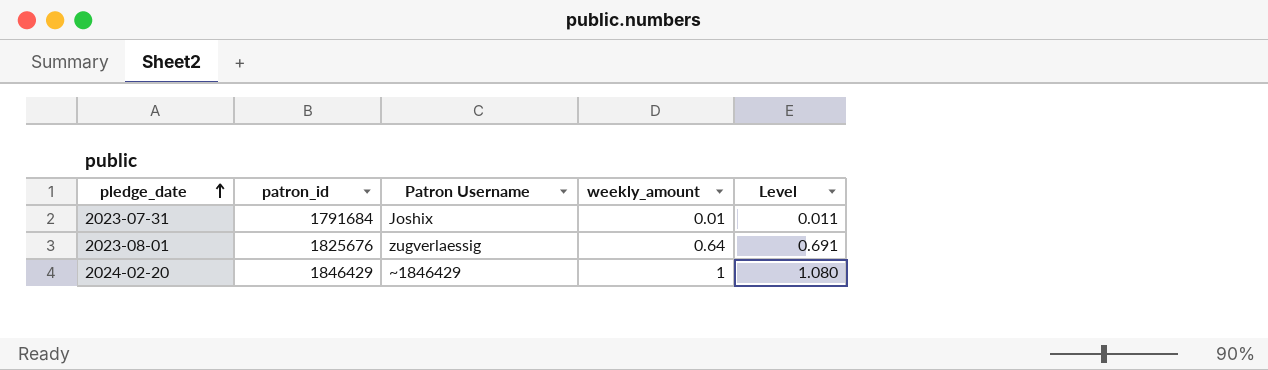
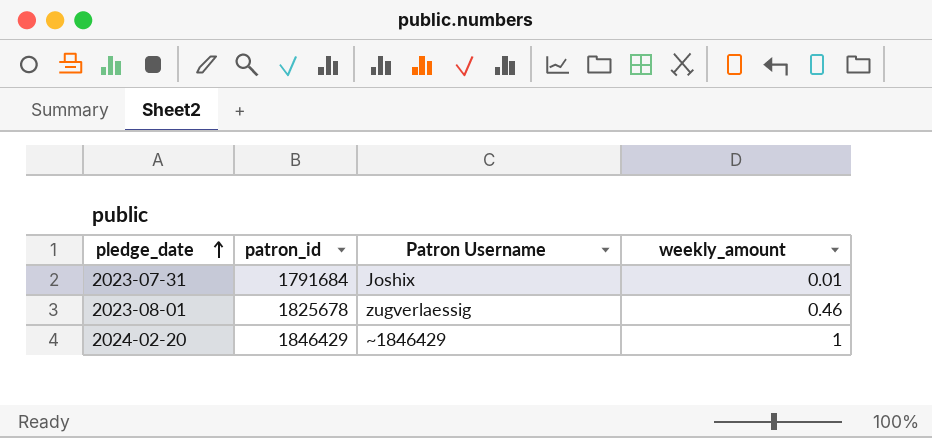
column Level | formula: [weekly_amount] * 1.08 -> none
2023-08-01 | patron_id: 1825676 -> 1825678
2023-08-01 | weekly_amount: 0.64 -> 0.46

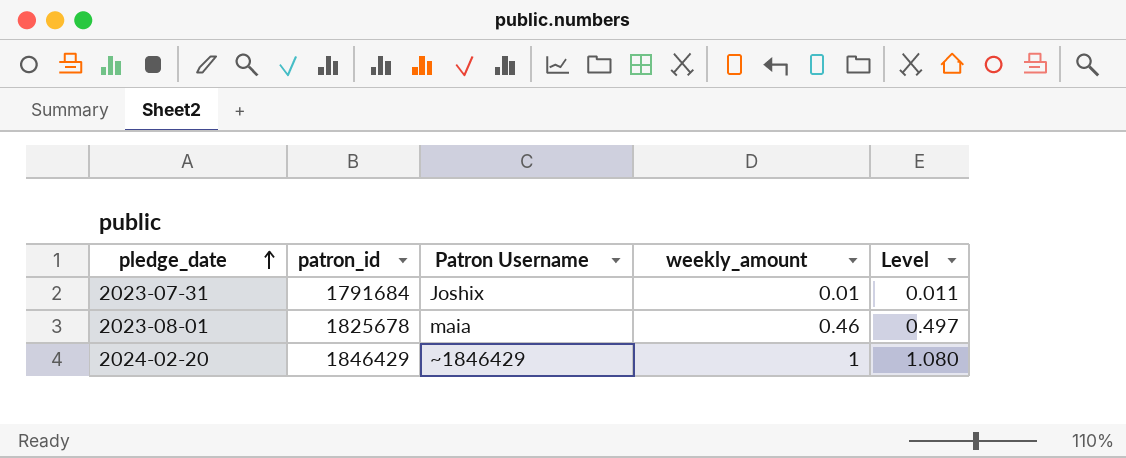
column Level | formula: none -> [weekly_amount] * 1.08
2023-08-01 | Patron Username: zugverlaessig -> maia

